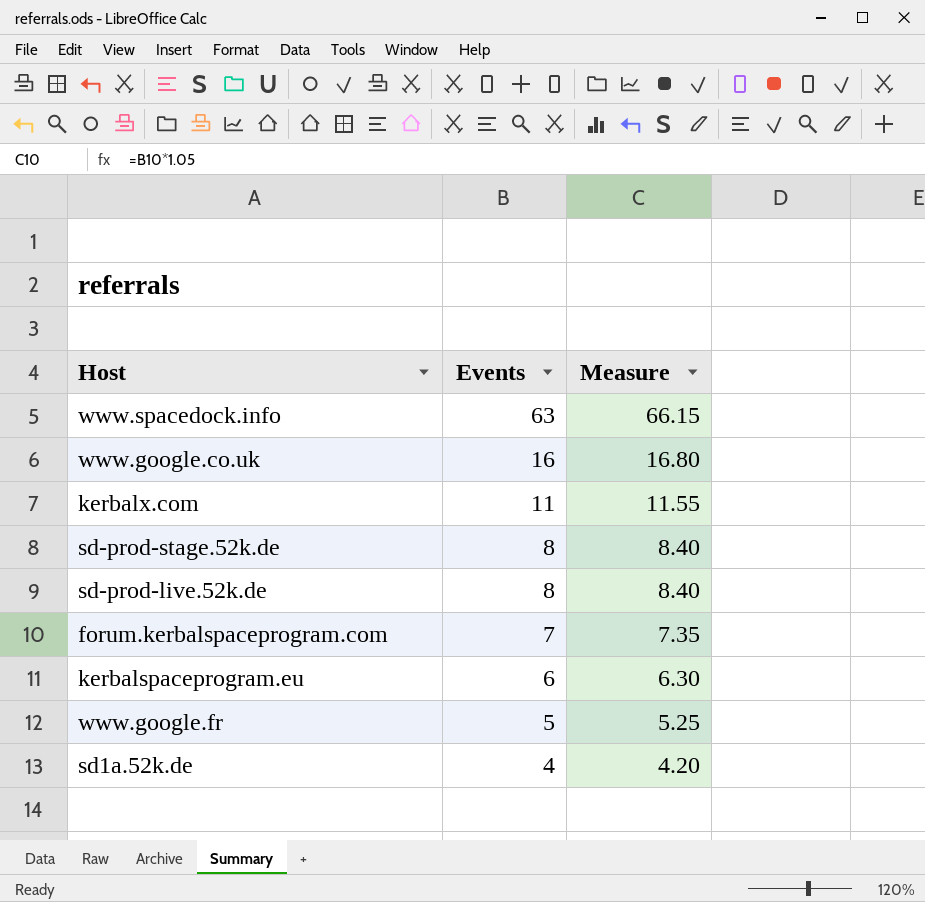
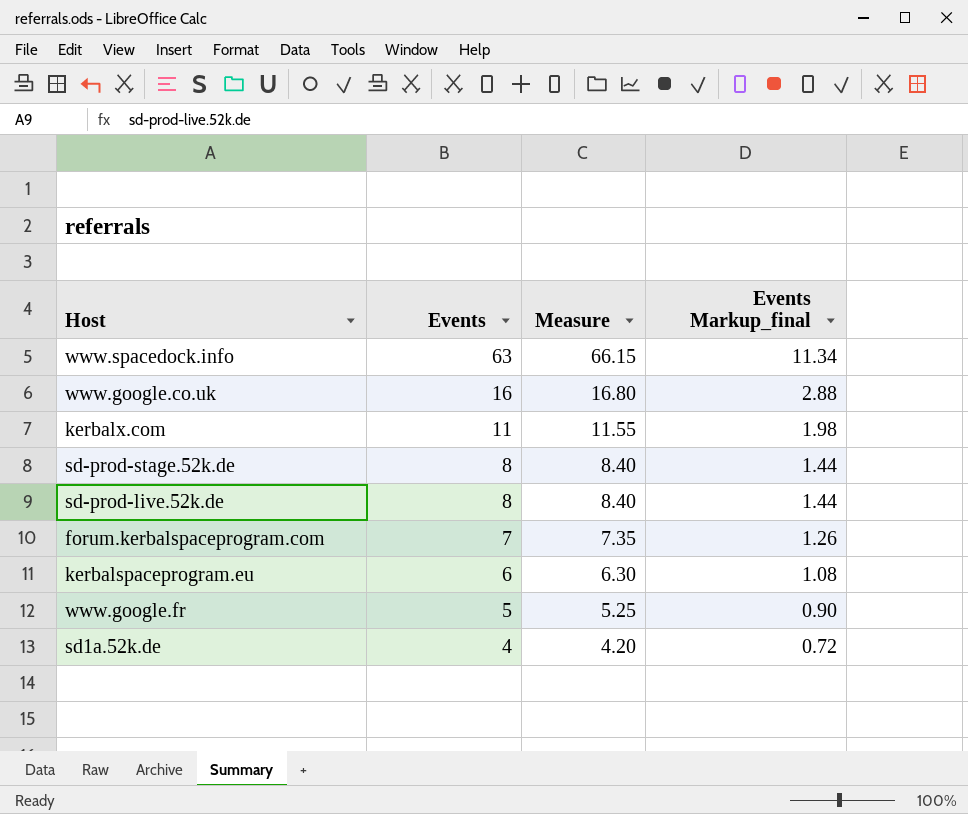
column Events Markup_final | formula: none -> [Events] * 0.18

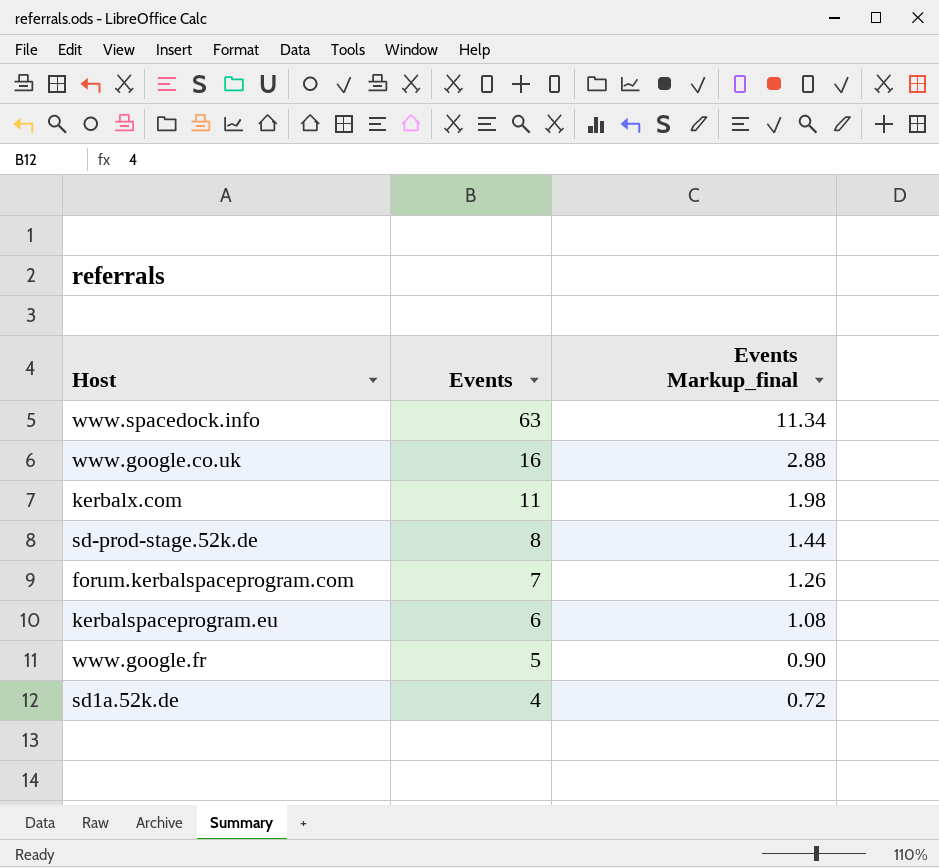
column Measure | formula: [Events] * 1.05 -> none
row sd-prod-live.52k.de: 8 | 8.40 | 1.44 -> none

